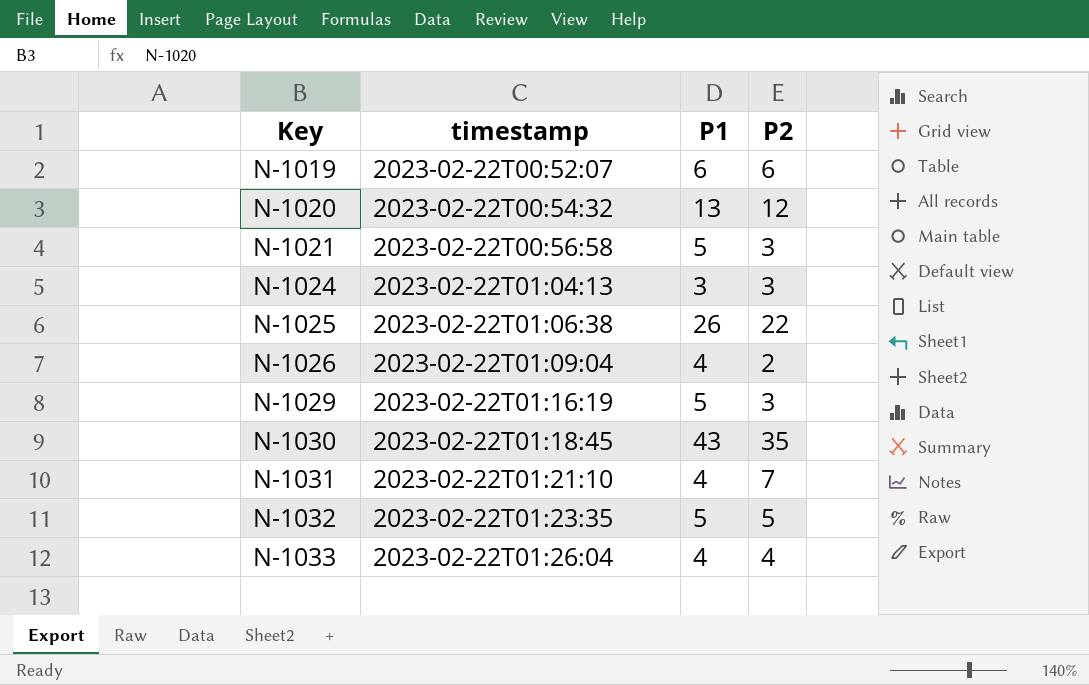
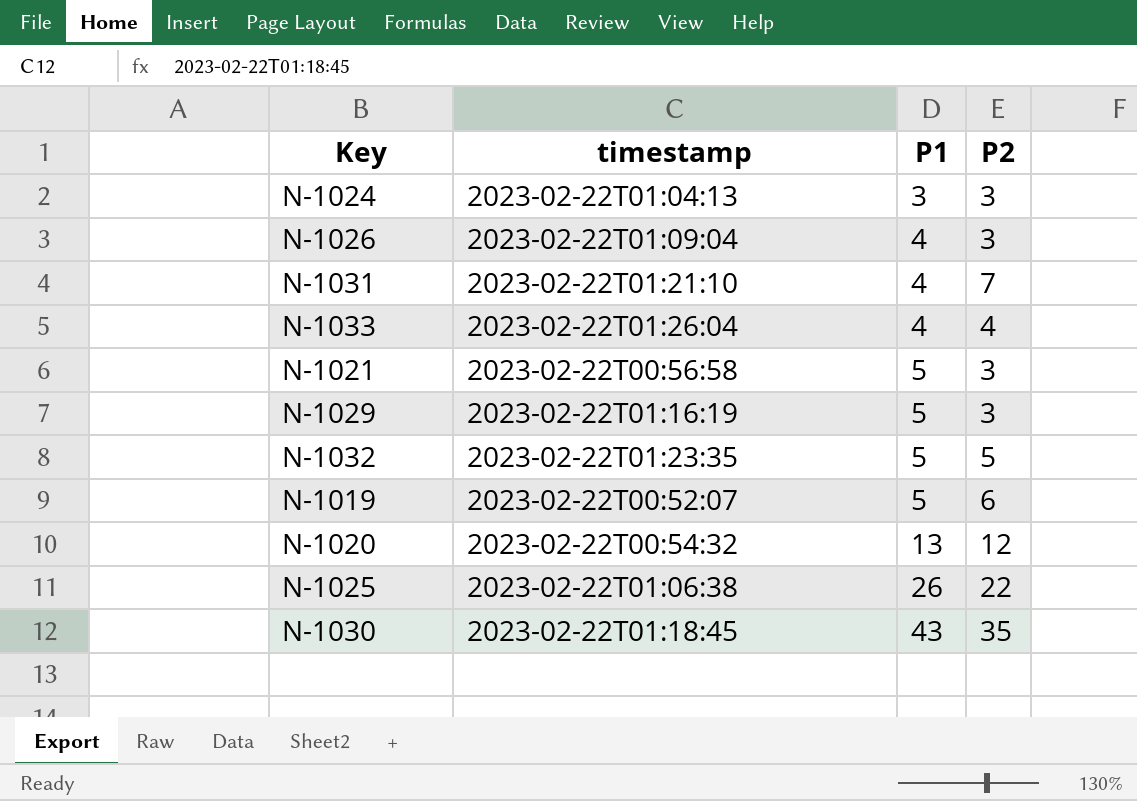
row order: Key ascending -> P1 ascending
N-1026 | P2: 2 -> 3
N-1019 | P1: 6 -> 5

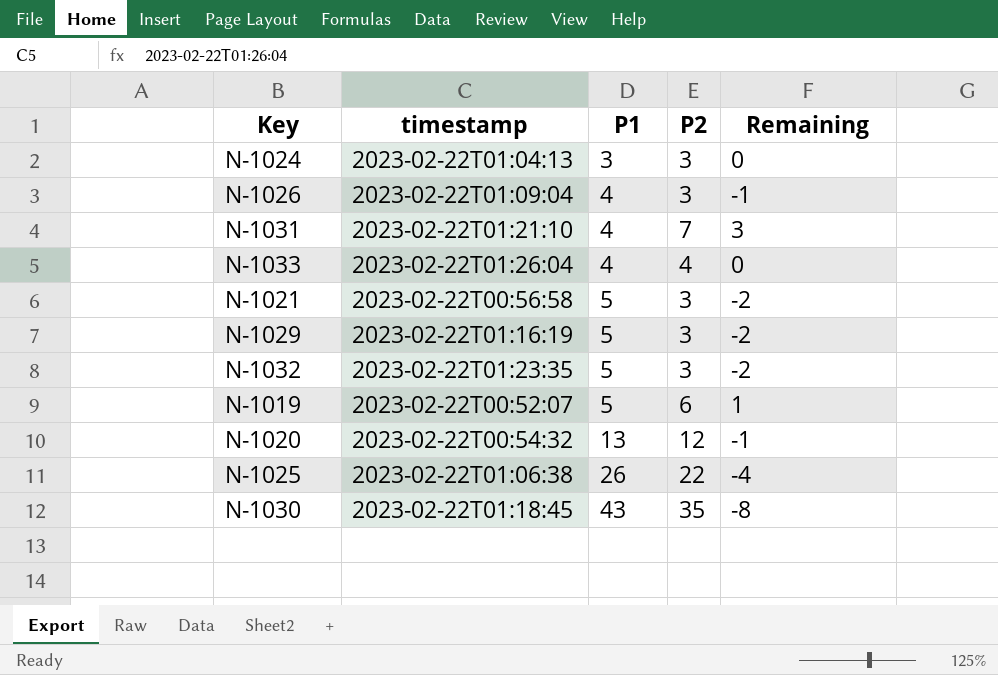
column Remaining | formula: none -> [P2] - [P1]
N-1032 | P2: 5 -> 3

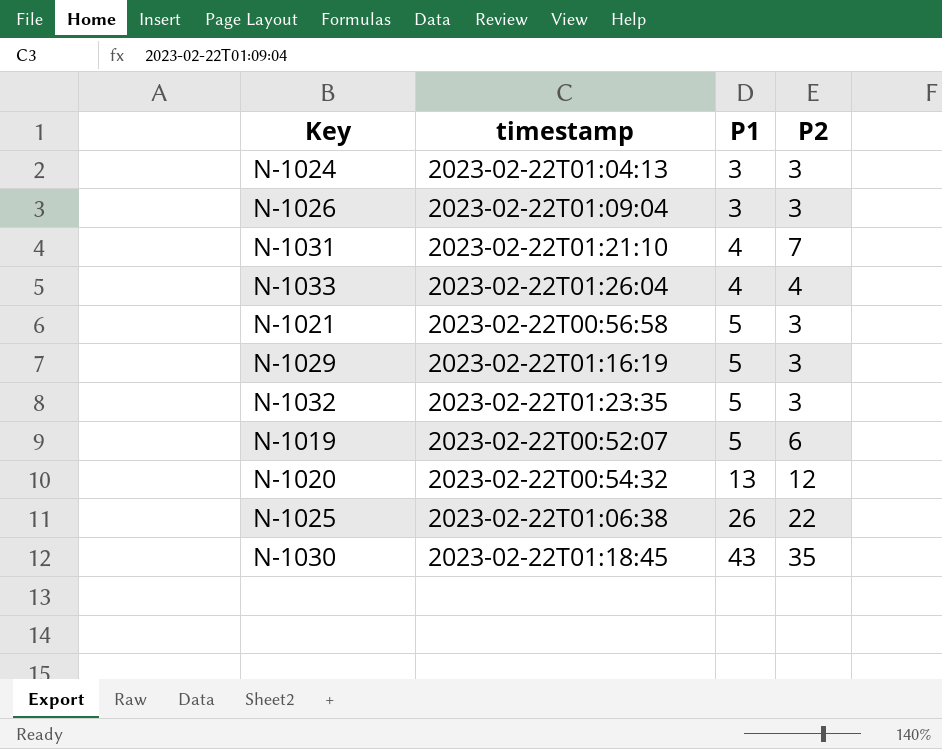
column Remaining | formula: [P2] - [P1] -> none
N-1026 | P1: 4 -> 3

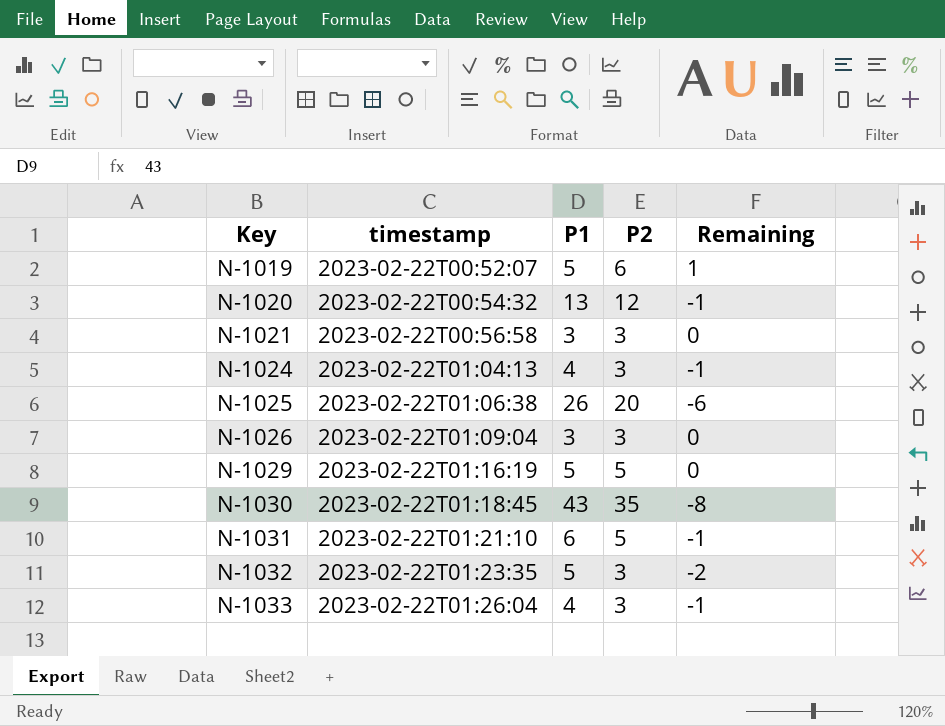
row order: P1 ascending -> Key ascending
column Remaining | formula: none -> [P2] - [P1]
N-1021 | P1: 5 -> 3
N-1024 | P1: 3 -> 4
N-1025 | P2: 22 -> 20
N-1029 | P2: 3 -> 5
N-1031 | P1: 4 -> 6
N-1031 | P2: 7 -> 5
N-1033 | P2: 4 -> 3

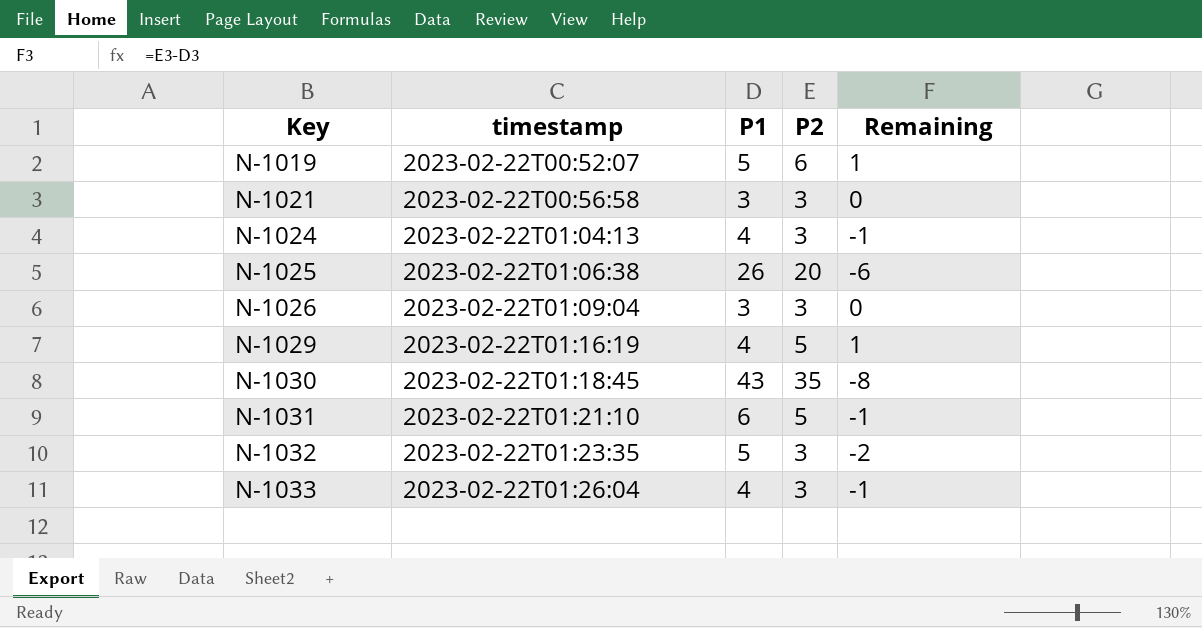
row N-1020: 2023-02-22T00:54:32 | 13 | 12 | -1 -> none
N-1029 | P1: 5 -> 4
N-1029 | Remaining: 0 -> 1

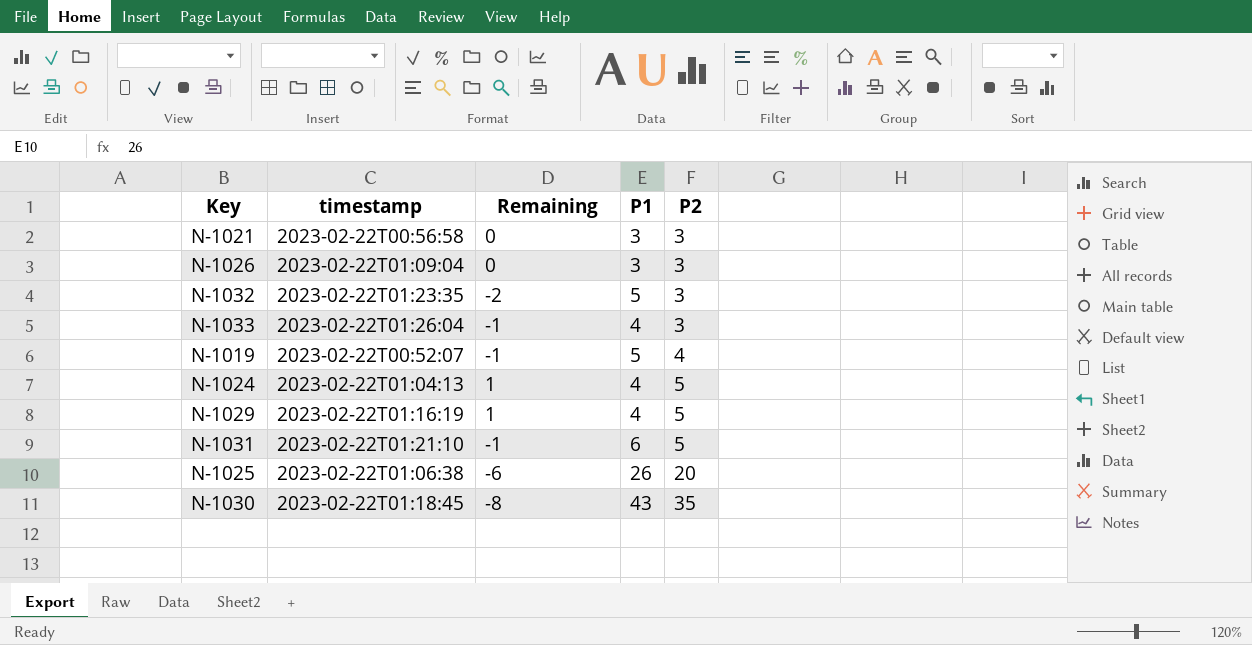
row order: Key ascending -> P2 ascending
column Remaining | position: 5 -> 3
N-1019 | Remaining: 1 -> -1
N-1019 | P2: 6 -> 4
N-1024 | Remaining: -1 -> 1
N-1024 | P2: 3 -> 5

